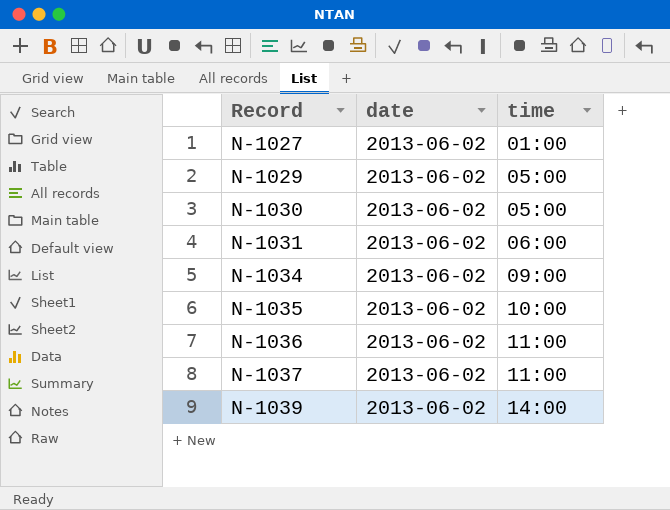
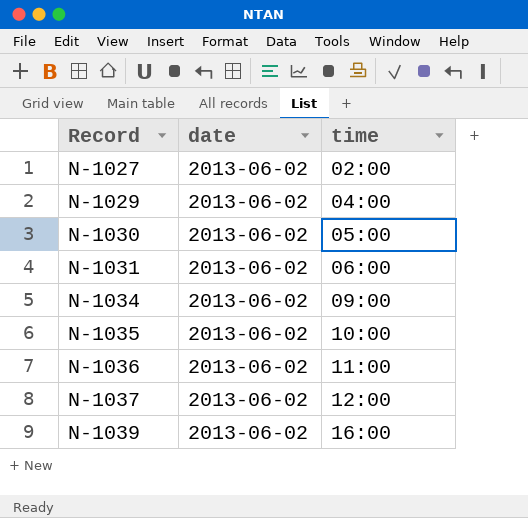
N-1027 | time: 01:00 -> 02:00
N-1029 | time: 05:00 -> 04:00
N-1037 | time: 11:00 -> 12:00
N-1039 | time: 14:00 -> 16:00

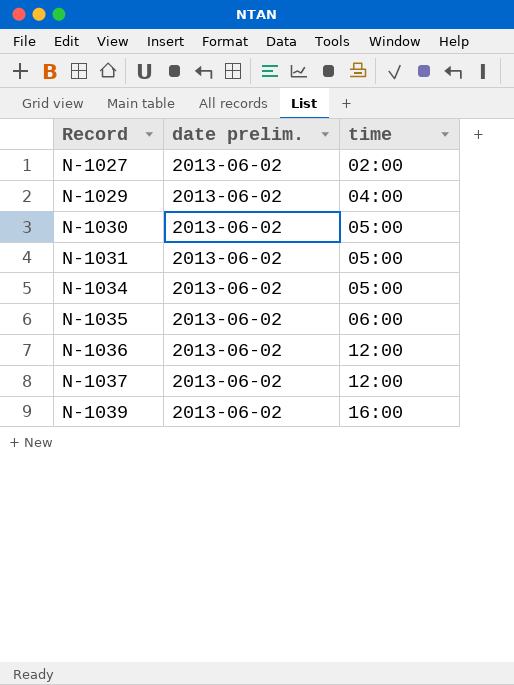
column name: date -> date prelim.
N-1031 | time: 06:00 -> 05:00
N-1034 | time: 09:00 -> 05:00
N-1035 | time: 10:00 -> 06:00
N-1036 | time: 11:00 -> 12:00

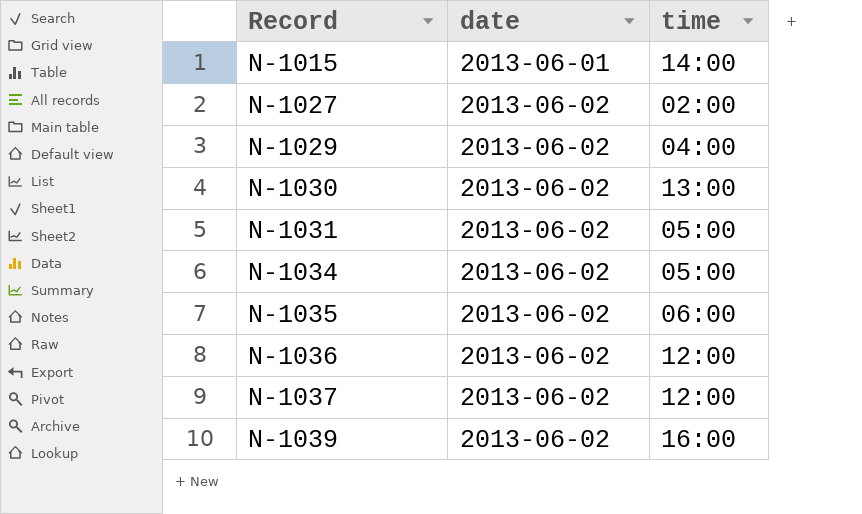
column name: date prelim. -> date
row N-1015: none -> 2013-06-01 | 14:00
N-1030 | time: 05:00 -> 13:00

